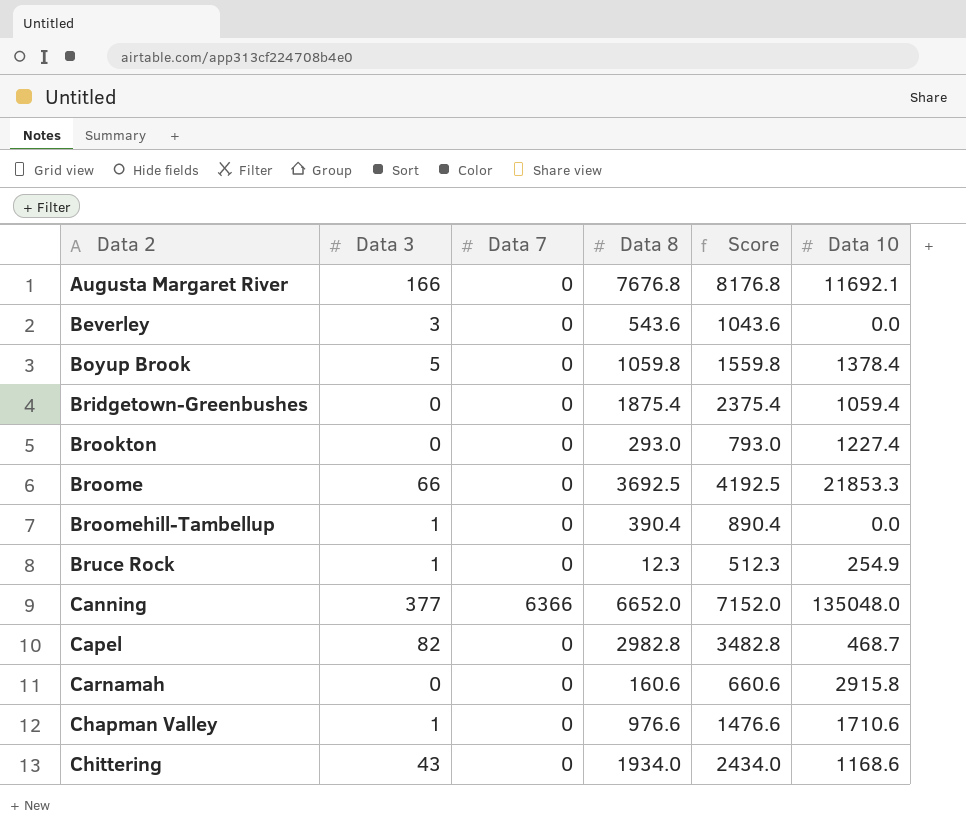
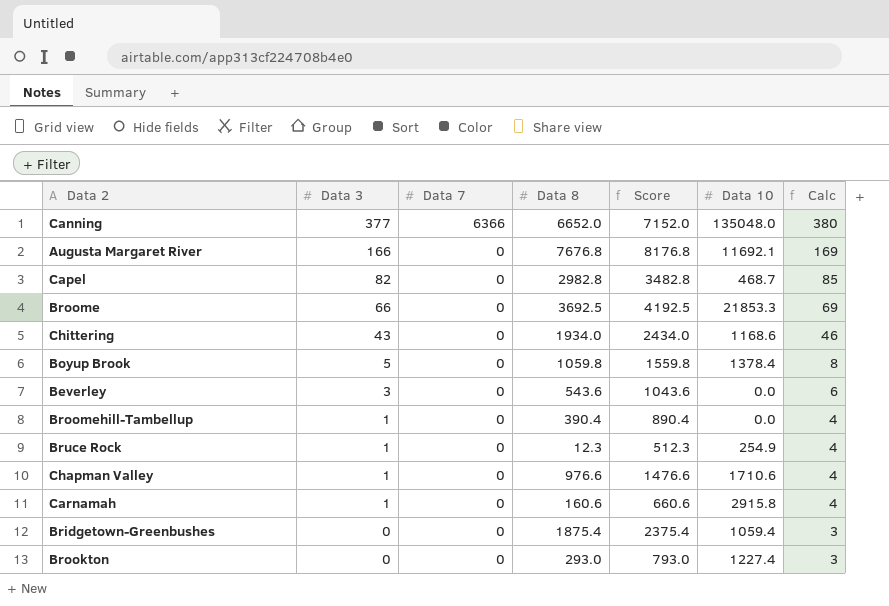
row order: Data 2 ascending -> Data 3 descending
column Calc | formula: none -> [Data 3] + 3
Carnamah | Data 3: 0 -> 1

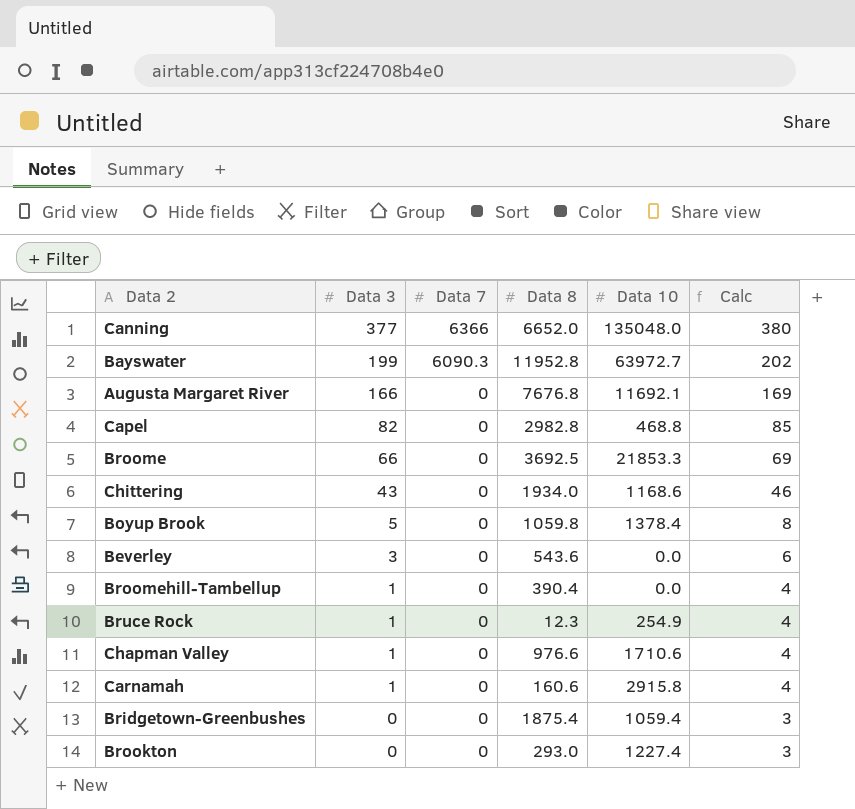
column Score | formula: [Data 8] + 500 -> none
row Bayswater: none -> 199 | 6090.3 | 11952.8 | 63972.7 | 202
Capel | Data 10: 468.7 -> 468.8

